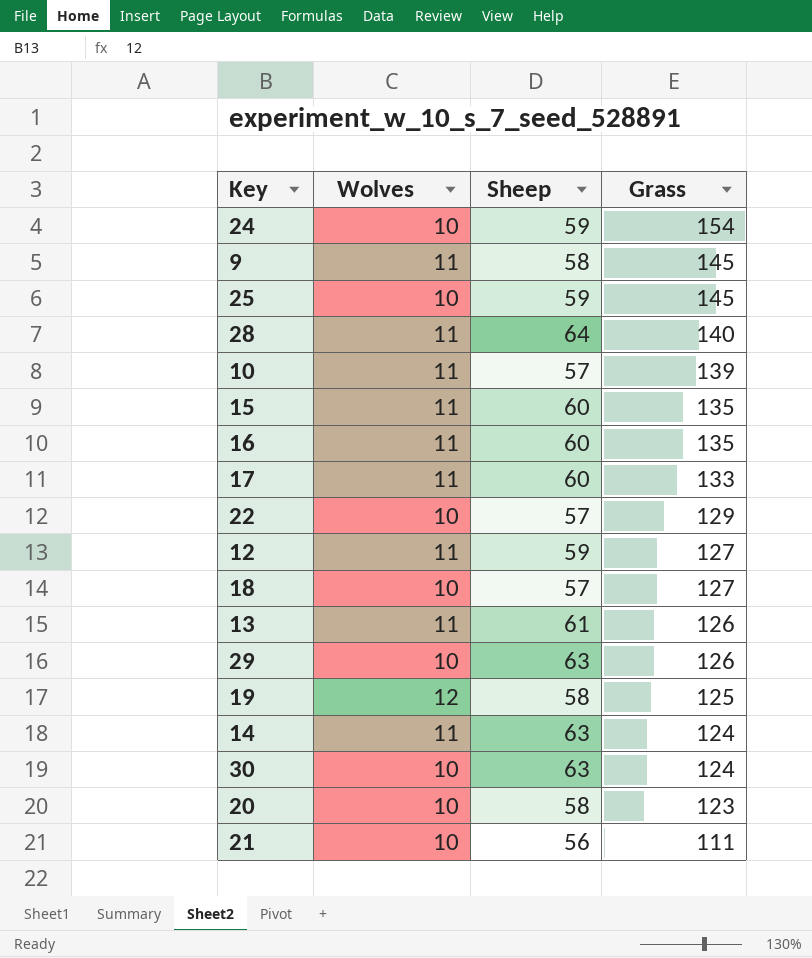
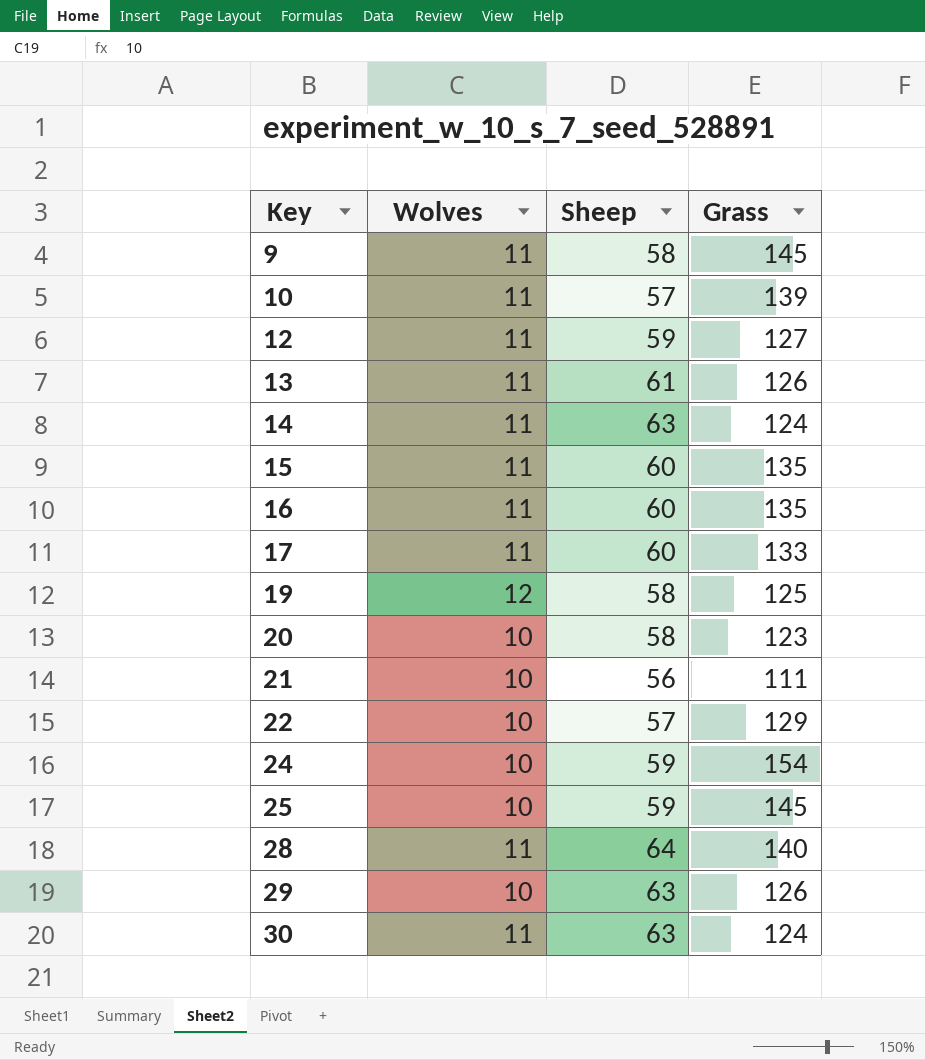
row order: Grass descending -> Key ascending
row 18: 10 | 57 | 127 -> none
30 | Wolves: 10 -> 11

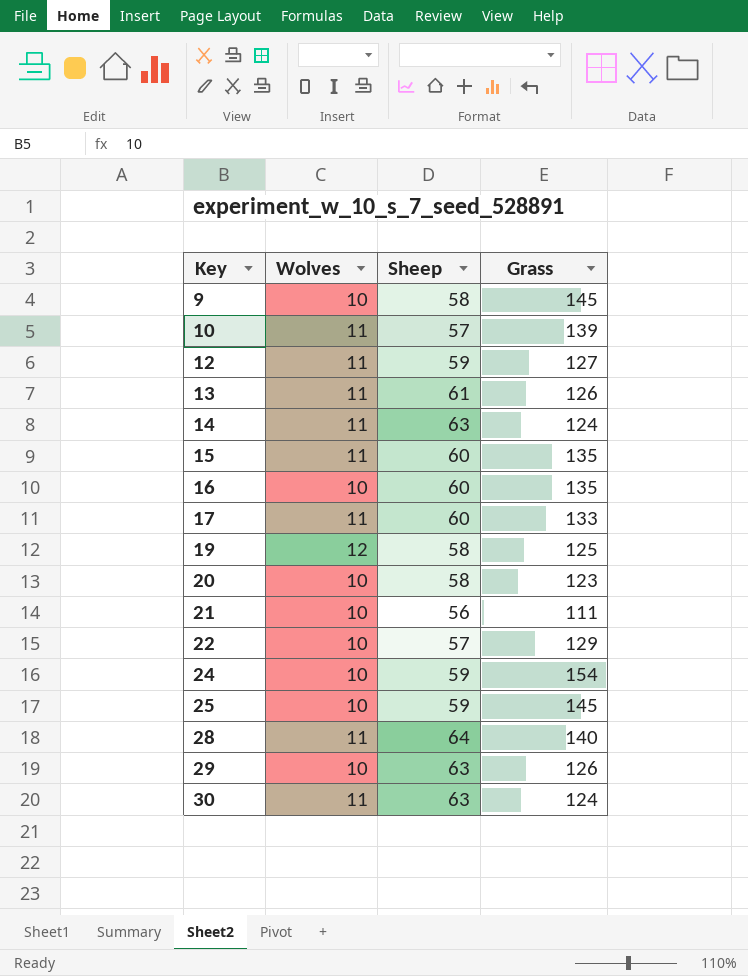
9 | Wolves: 11 -> 10
16 | Wolves: 11 -> 10

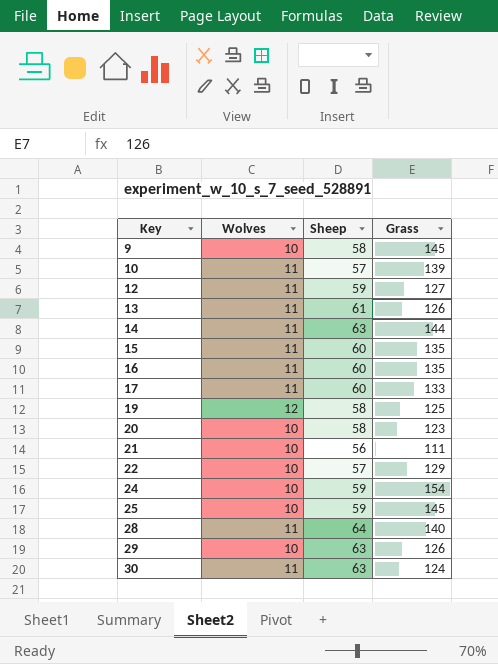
14 | Grass: 124 -> 144
16 | Wolves: 10 -> 11

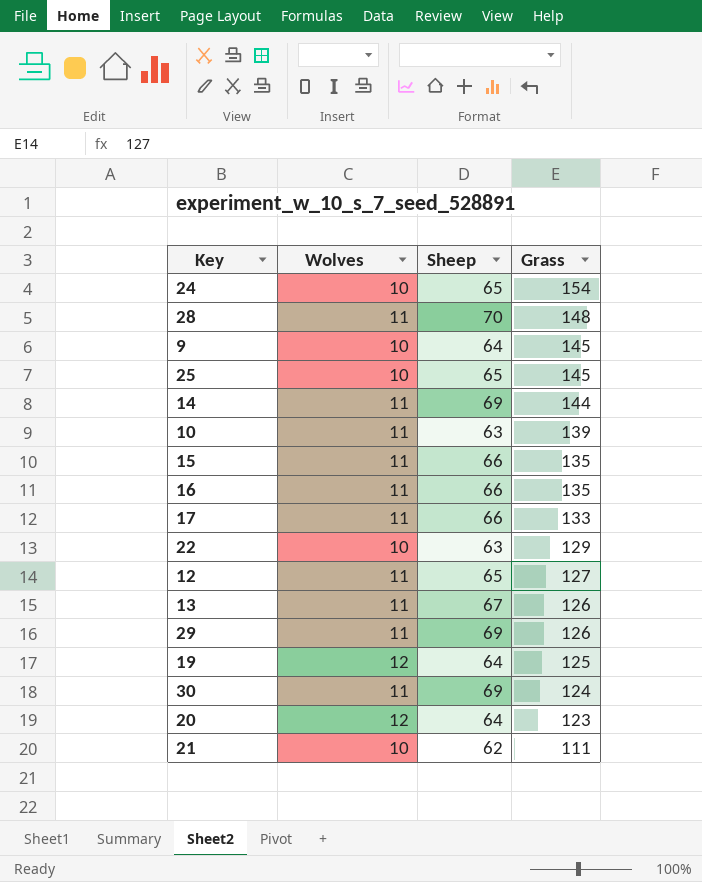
row order: Key ascending -> Grass descending
24 | Sheep: 59 -> 65
28 | Sheep: 64 -> 70
28 | Grass: 140 -> 148
9 | Sheep: 58 -> 64
25 | Sheep: 59 -> 65
14 | Sheep: 63 -> 69
10 | Sheep: 57 -> 63
15 | Sheep: 60 -> 66
16 | Sheep: 60 -> 66
17 | Sheep: 60 -> 66
22 | Sheep: 57 -> 63
12 | Sheep: 59 -> 65
13 | Sheep: 61 -> 67
29 | Wolves: 10 -> 11
29 | Sheep: 63 -> 69
19 | Sheep: 58 -> 64
30 | Sheep: 63 -> 69
20 | Wolves: 10 -> 12
20 | Sheep: 58 -> 64
21 | Sheep: 56 -> 62

